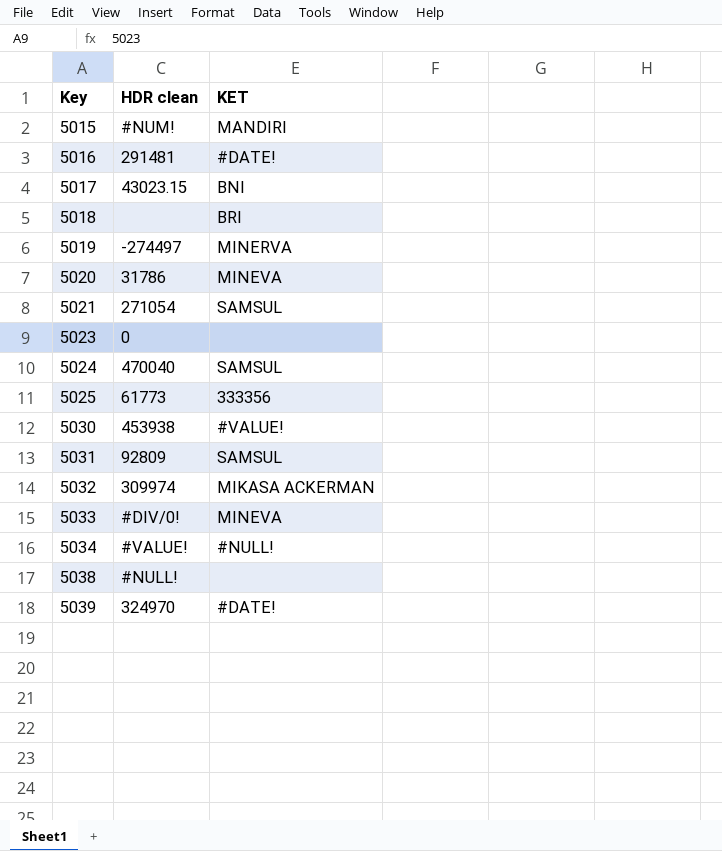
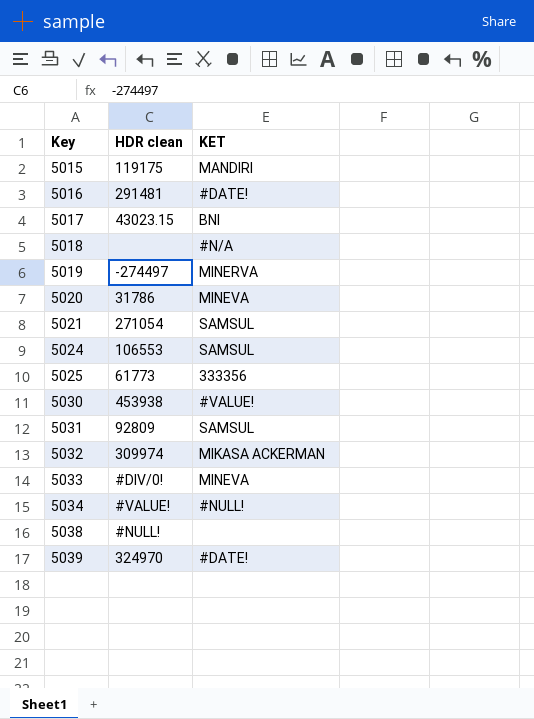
row 5023: 0 | none -> none
5015 | HDR clean: #NUM! -> 119175
5018 | KET: BRI -> #N/A
5024 | HDR clean: 470040 -> 106553

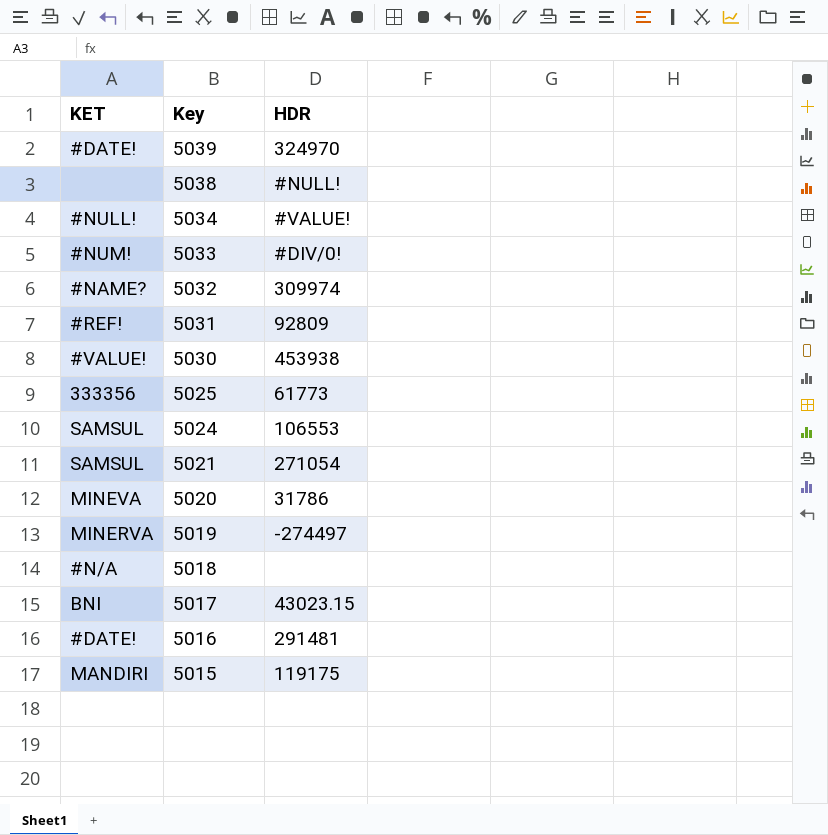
row order: Key ascending -> Key descending
column KET | position: 3 -> 1
column name: HDR clean -> HDR
5033 | KET: MINEVA -> #NUM!
5032 | KET: MIKASA ACKERMAN -> #NAME?
5031 | KET: SAMSUL -> #REF!

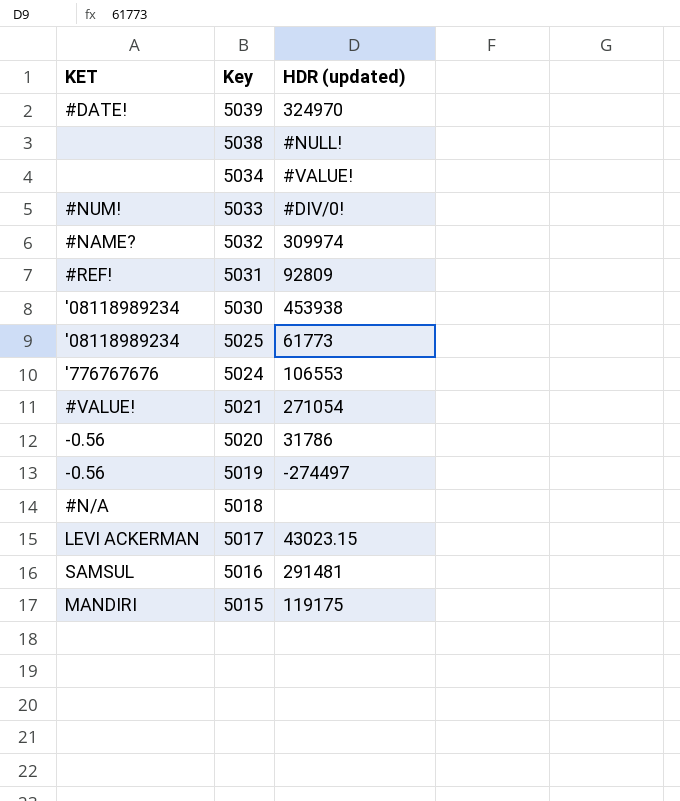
column name: HDR -> HDR (updated)
5034 | KET: #NULL! -> none
5030 | KET: #VALUE! -> '08118989234
5025 | KET: 333356 -> '08118989234
5024 | KET: SAMSUL -> '776767676
5021 | KET: SAMSUL -> #VALUE!
5020 | KET: MINEVA -> -0.56
5019 | KET: MINERVA -> -0.56
5017 | KET: BNI -> LEVI ACKERMAN
5016 | KET: #DATE! -> SAMSUL

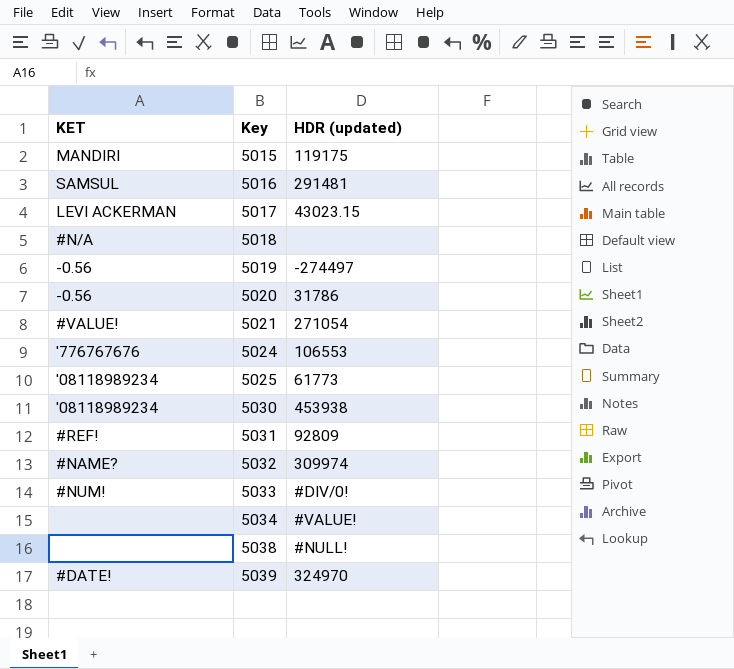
row order: Key descending -> Key ascending

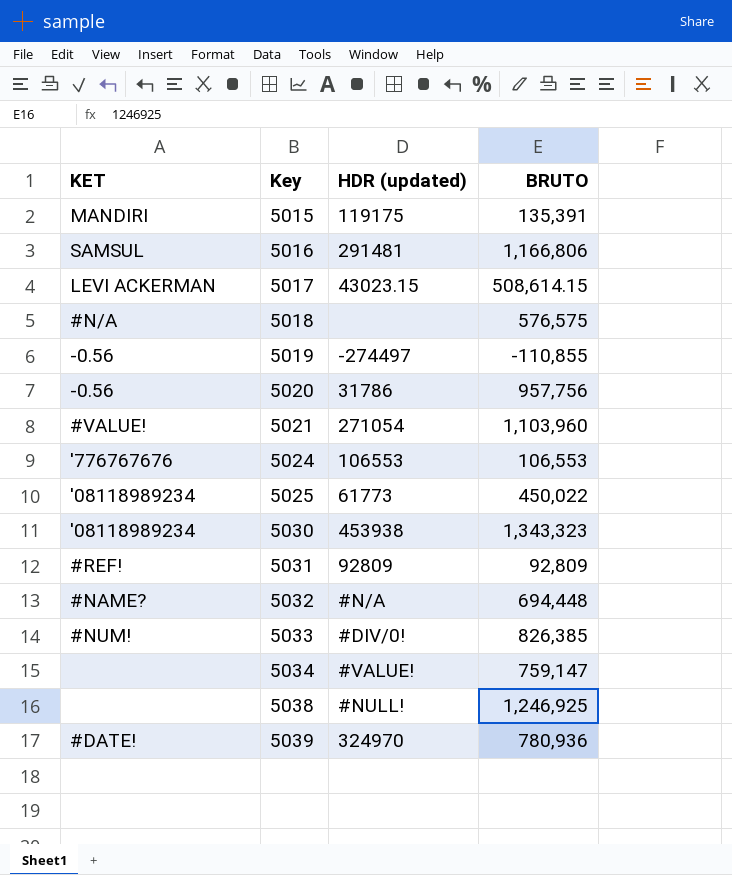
column BRUTO | position: none -> 4
5032 | HDR (updated): 309974 -> #N/A

